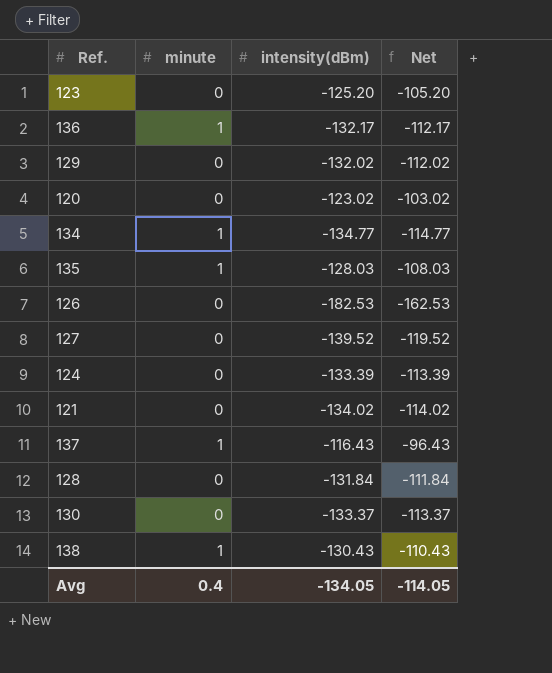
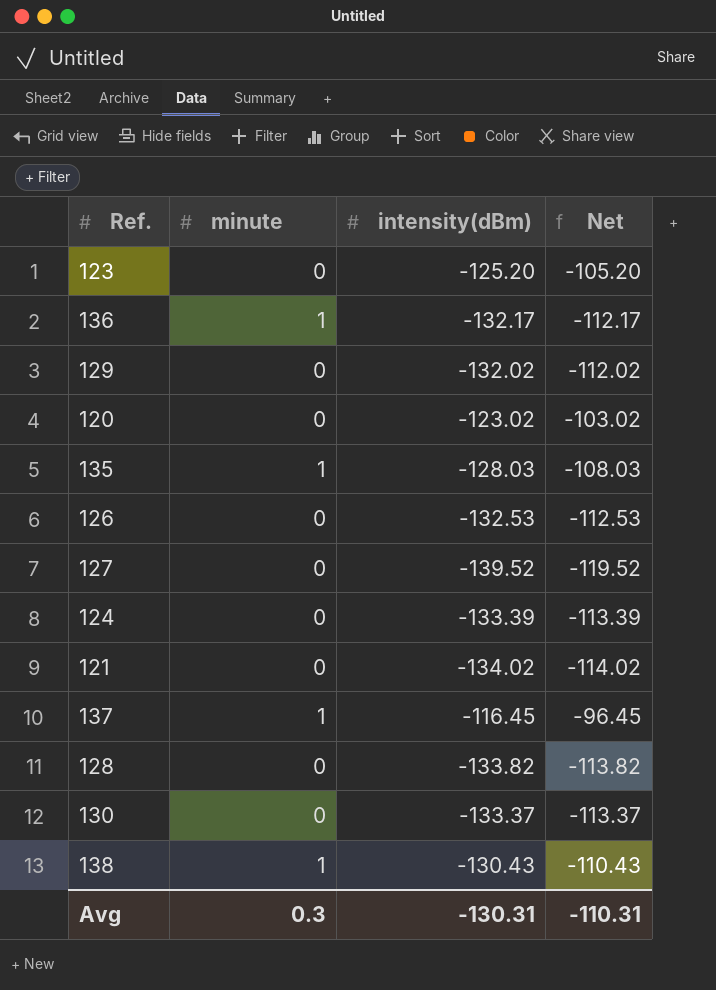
row 134: 1 | -134.77 | -114.77 -> none
126 | intensity(dBm): -182.53 -> -132.53
126 | Net: -162.53 -> -112.53
137 | intensity(dBm): -116.43 -> -116.45
137 | Net: -96.43 -> -96.45
128 | intensity(dBm): -131.84 -> -133.82
128 | Net: -111.84 -> -113.82
Avg | minute: 0.4 -> 0.3
Avg | intensity(dBm): -134.05 -> -130.31
Avg | Net: -114.05 -> -110.31

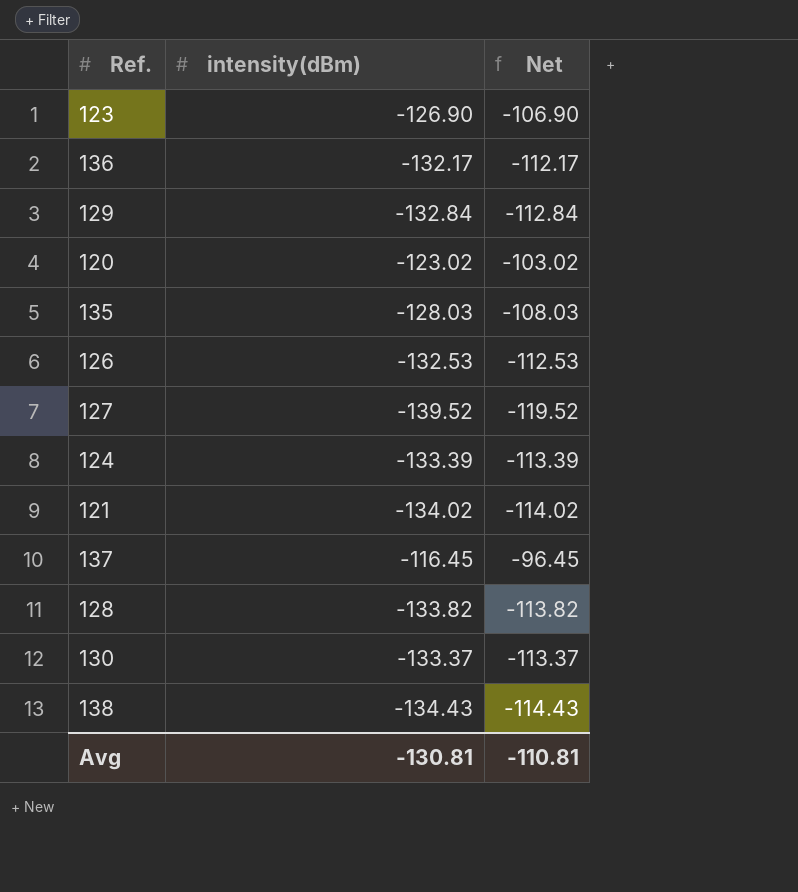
column minute | position: 2 -> none
123 | intensity(dBm): -125.20 -> -126.90
123 | Net: -105.20 -> -106.90
129 | intensity(dBm): -132.02 -> -132.84
129 | Net: -112.02 -> -112.84
138 | intensity(dBm): -130.43 -> -134.43
138 | Net: -110.43 -> -114.43
Avg | intensity(dBm): -130.31 -> -130.81
Avg | Net: -110.31 -> -110.81

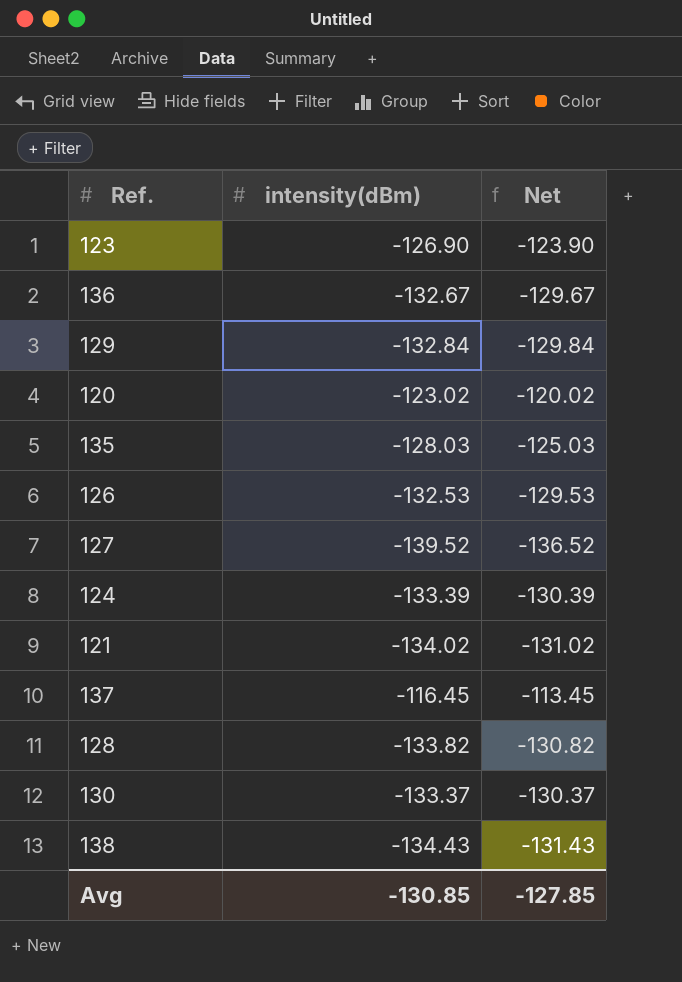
column Net | formula: [intensity(dBm)] + 20 -> [intensity(dBm)] + 3
136 | intensity(dBm): -132.17 -> -132.67
Avg | intensity(dBm): -130.81 -> -130.85
Avg | Net: -110.81 -> -127.85

